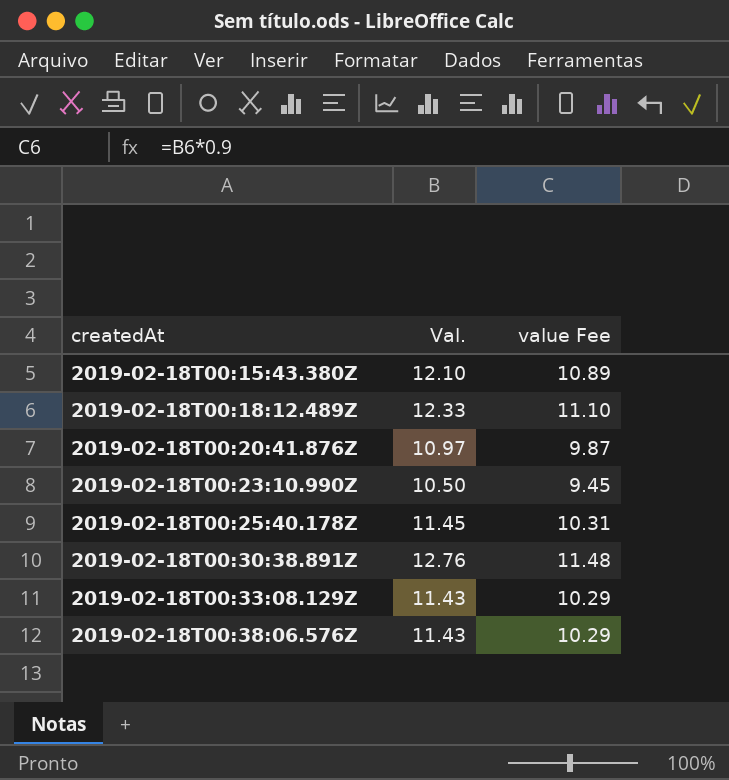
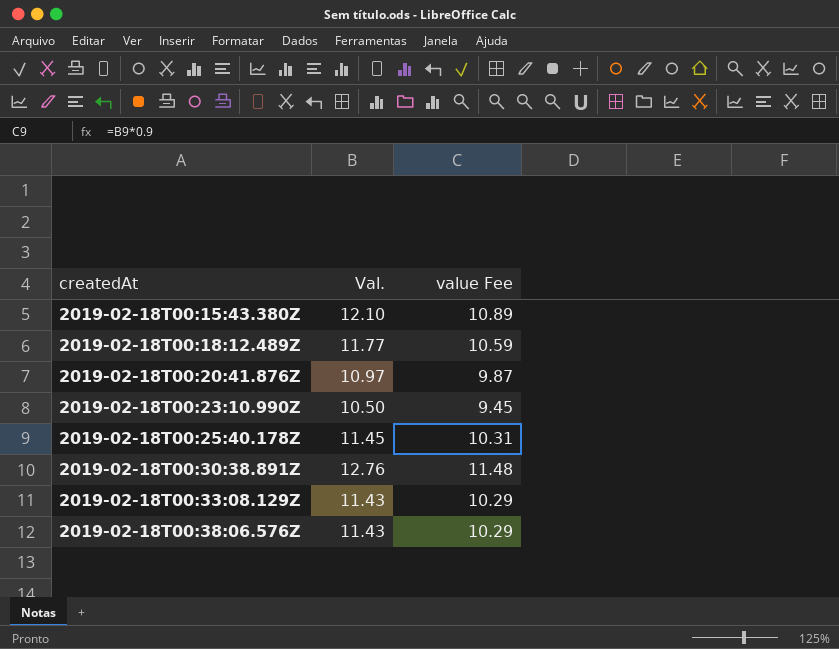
2019-02-18T00:18:12.489Z | Val.: 12.33 -> 11.77
2019-02-18T00:18:12.489Z | value Fee: 11.10 -> 10.59

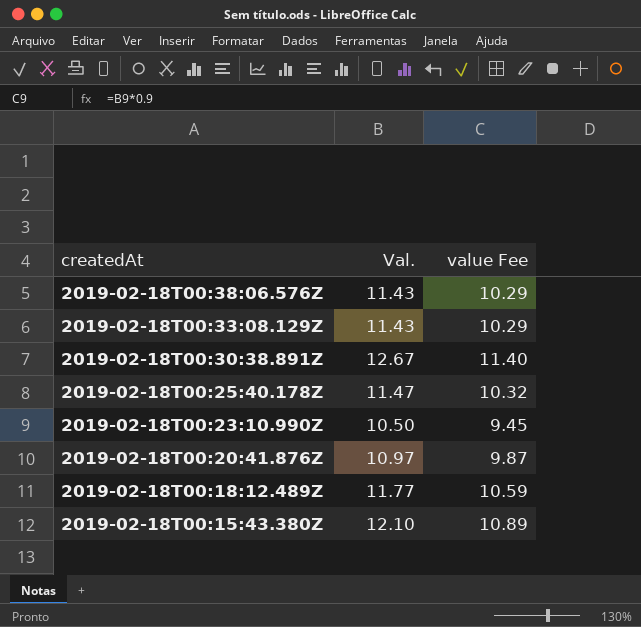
row order: createdAt ascending -> createdAt descending
2019-02-18T00:30:38.891Z | Val.: 12.76 -> 12.67
2019-02-18T00:30:38.891Z | value Fee: 11.48 -> 11.40
2019-02-18T00:25:40.178Z | Val.: 11.45 -> 11.47
2019-02-18T00:25:40.178Z | value Fee: 10.31 -> 10.32

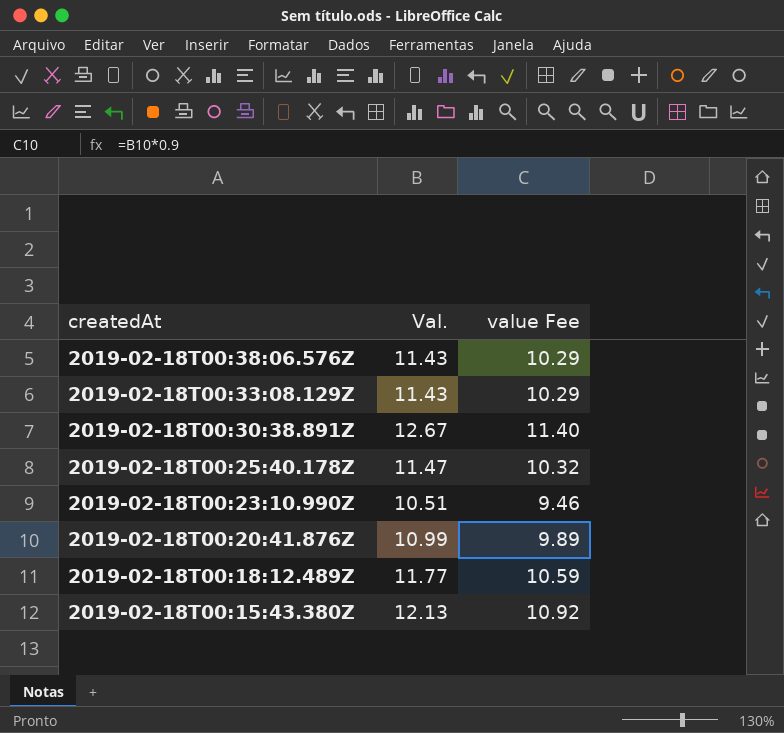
2019-02-18T00:23:10.990Z | Val.: 10.50 -> 10.51
2019-02-18T00:23:10.990Z | value Fee: 9.45 -> 9.46
2019-02-18T00:20:41.876Z | Val.: 10.97 -> 10.99
2019-02-18T00:20:41.876Z | value Fee: 9.87 -> 9.89
2019-02-18T00:15:43.380Z | Val.: 12.10 -> 12.13
2019-02-18T00:15:43.380Z | value Fee: 10.89 -> 10.92

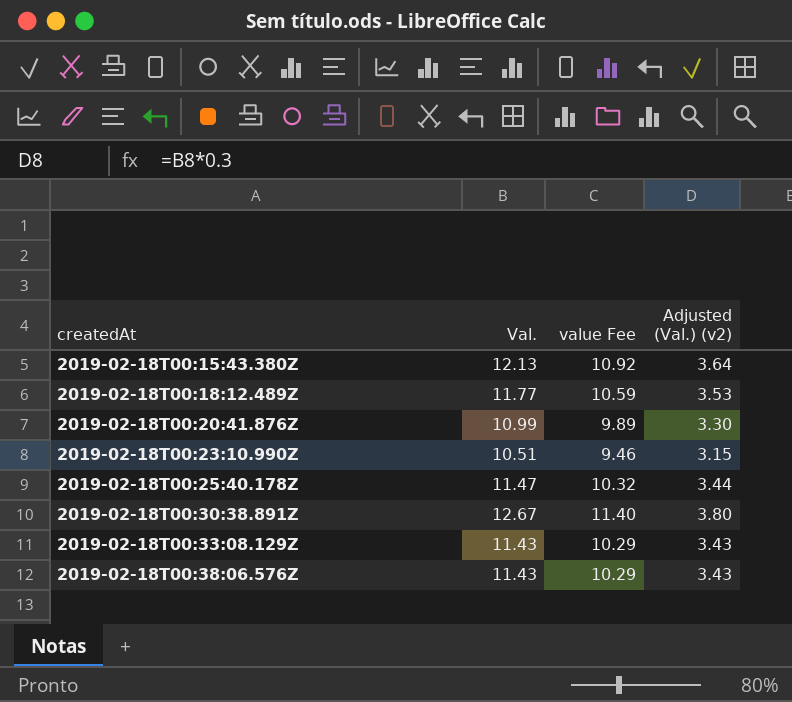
row order: createdAt descending -> createdAt ascending
column Adjusted (Val.) (v2) | formula: none -> [Val.] * 0.3

